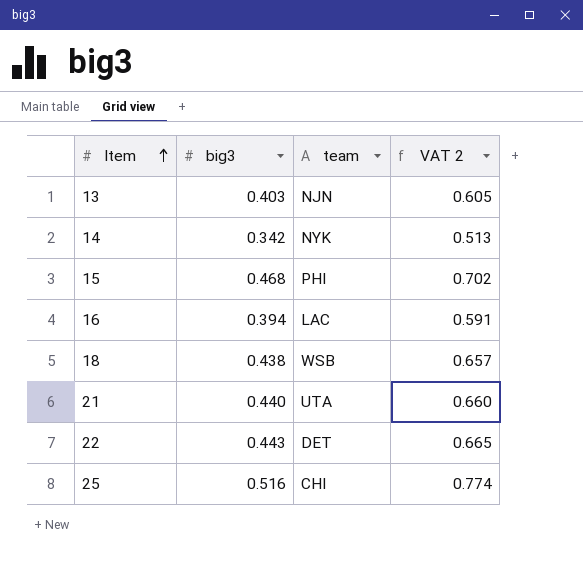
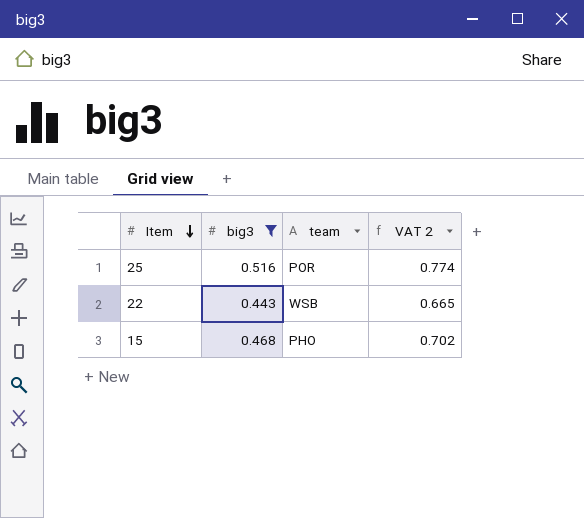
filter: none -> big3 >= 0.443
row order: Item ascending -> Item descending
25 | team: CHI -> POR
22 | team: DET -> WSB
15 | team: PHI -> PHO

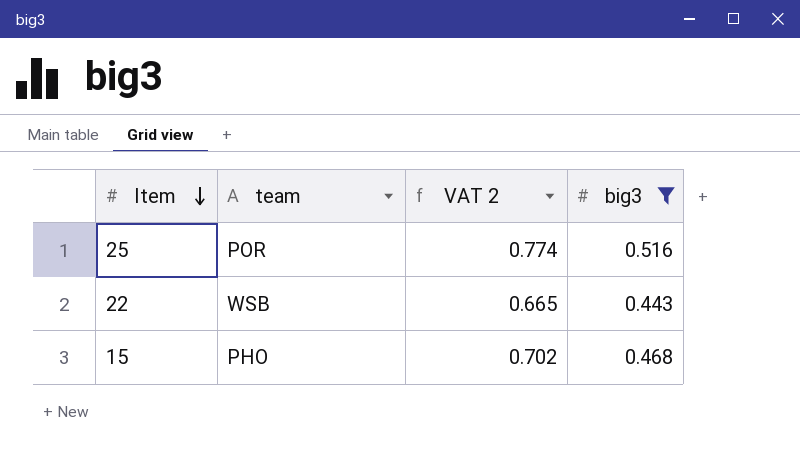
column big3 | position: 2 -> 4

